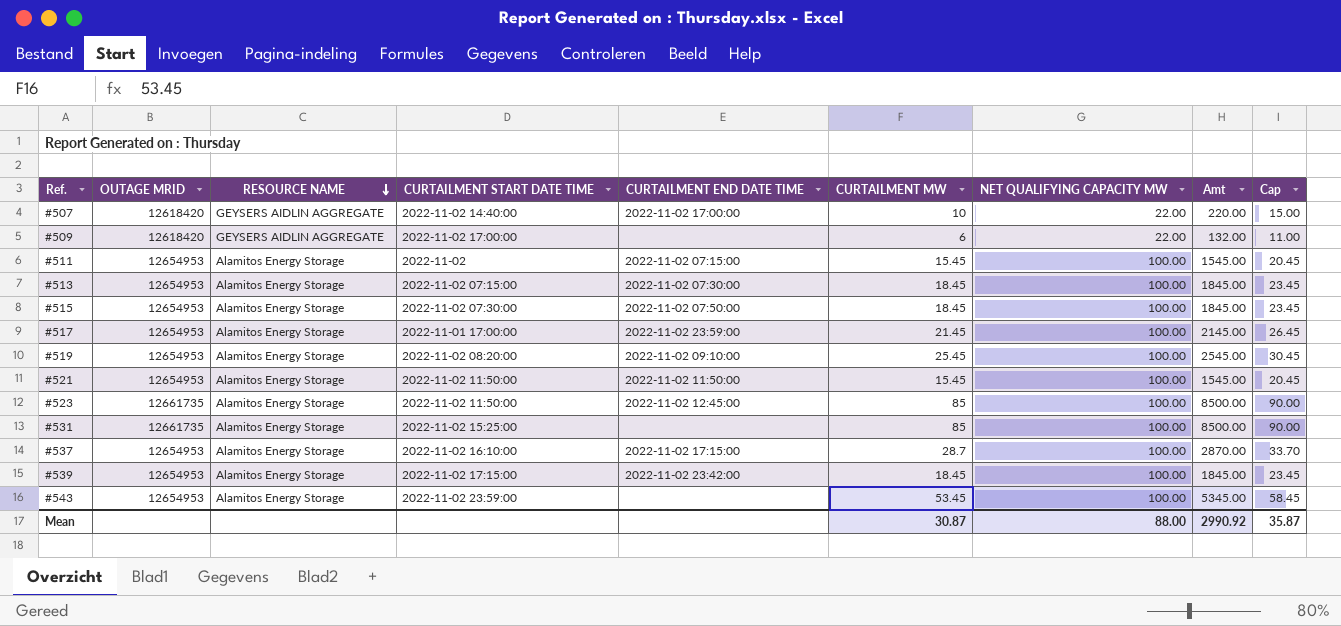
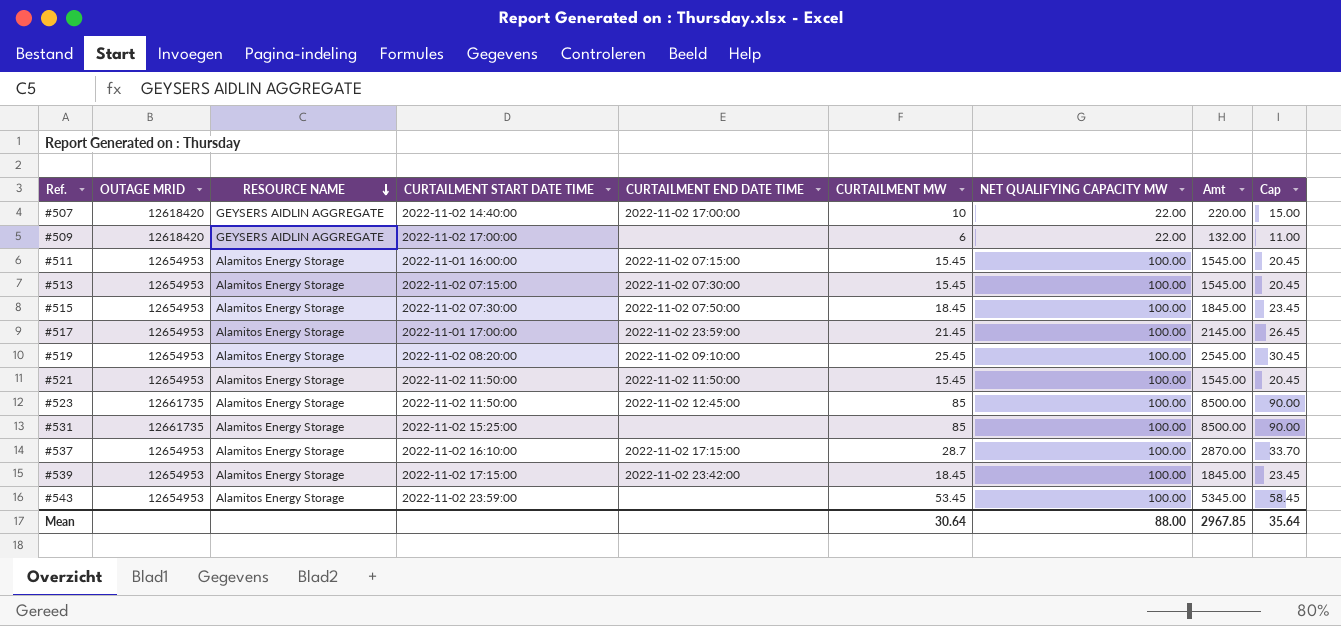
#511 | CURTAILMENT START DATE TIME: 2022-11-02 -> 2022-11-01 16:00:00
#513 | CURTAILMENT MW: 18.45 -> 15.45
#513 | Amt: 1845.00 -> 1545.00
#513 | Cap: 23.45 -> 20.45
Mean | CURTAILMENT MW: 30.87 -> 30.64
Mean | Amt: 2990.92 -> 2967.85
Mean | Cap: 35.87 -> 35.64

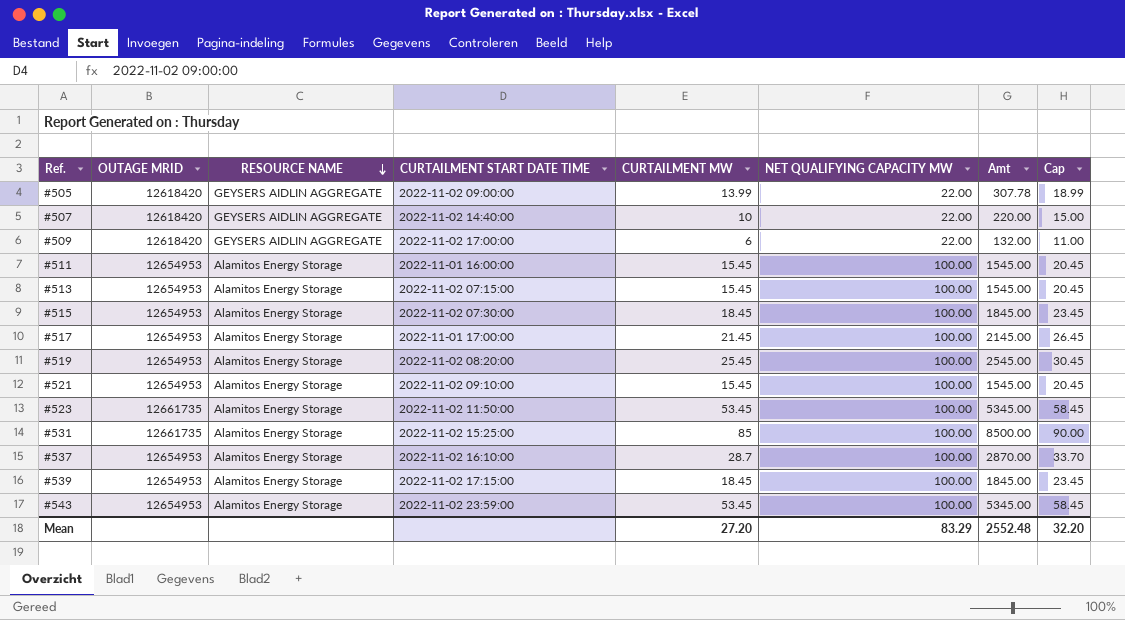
column CURTAILMENT END DATE TIME | position: 5 -> none
row #505: none -> 12618420 | GEYSERS AIDLIN AGGREGATE | 2022-11-02 09:00:00 | 13.99 | 22.00 | 307.78 | 18.99
#521 | CURTAILMENT START DATE TIME: 2022-11-02 11:50:00 -> 2022-11-02 09:10:00
#523 | CURTAILMENT MW: 85 -> 53.45
#523 | Amt: 8500.00 -> 5345.00
#523 | Cap: 90.00 -> 58.45
Mean | CURTAILMENT MW: 30.64 -> 27.20
Mean | NET QUALIFYING CAPACITY MW: 88.00 -> 83.29
Mean | Amt: 2967.85 -> 2552.48
Mean | Cap: 35.64 -> 32.20

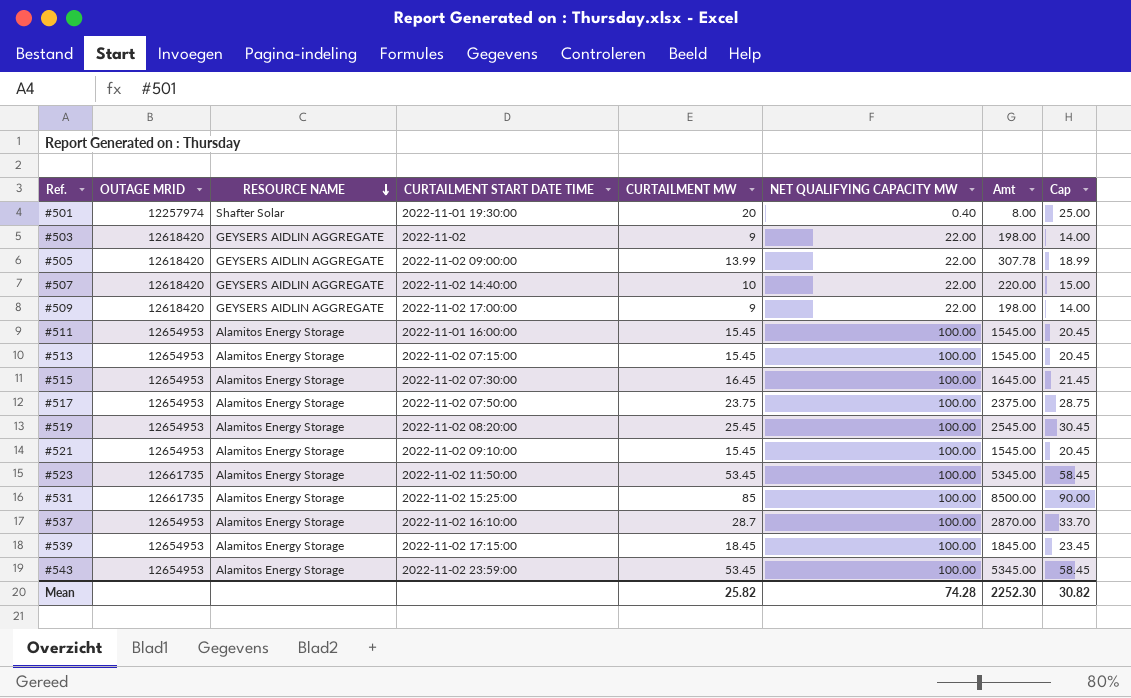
row #501: none -> 12257974 | Shafter Solar | 2022-11-01 19:30:00 | 20 | 0.40 | 8.00 | 25.00
row #503: none -> 12618420 | GEYSERS AIDLIN AGGREGATE | 2022-11-02 | 9 | 22.00 | 198.00 | 14.00
#509 | CURTAILMENT MW: 6 -> 9
#509 | Amt: 132.00 -> 198.00
#509 | Cap: 11.00 -> 14.00
#515 | CURTAILMENT MW: 18.45 -> 16.45
#515 | Amt: 1845.00 -> 1645.00
#515 | Cap: 23.45 -> 21.45
#517 | CURTAILMENT START DATE TIME: 2022-11-01 17:00:00 -> 2022-11-02 07:50:00
#517 | CURTAILMENT MW: 21.45 -> 23.75
#517 | Amt: 2145.00 -> 2375.00
#517 | Cap: 26.45 -> 28.75
Mean | CURTAILMENT MW: 27.20 -> 25.82
Mean | NET QUALIFYING CAPACITY MW: 83.29 -> 74.28
Mean | Amt: 2552.48 -> 2252.30
Mean | Cap: 32.20 -> 30.82

